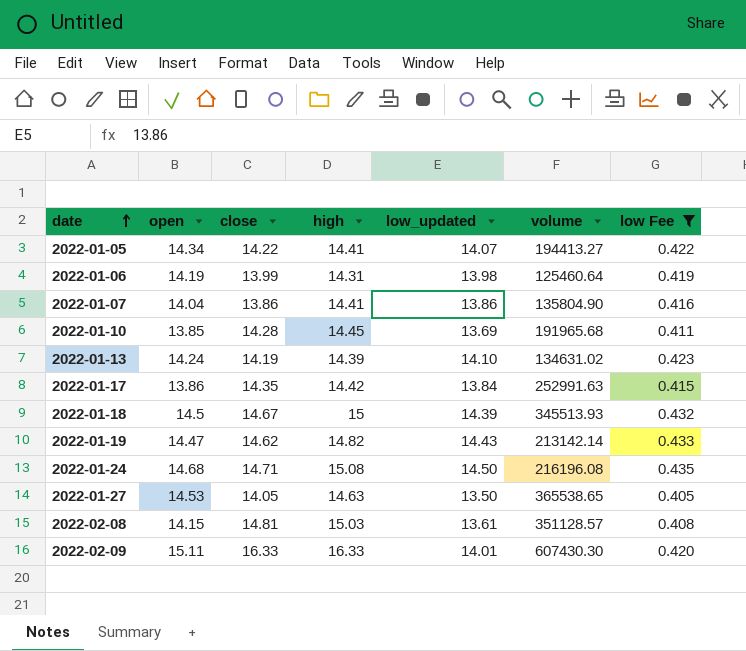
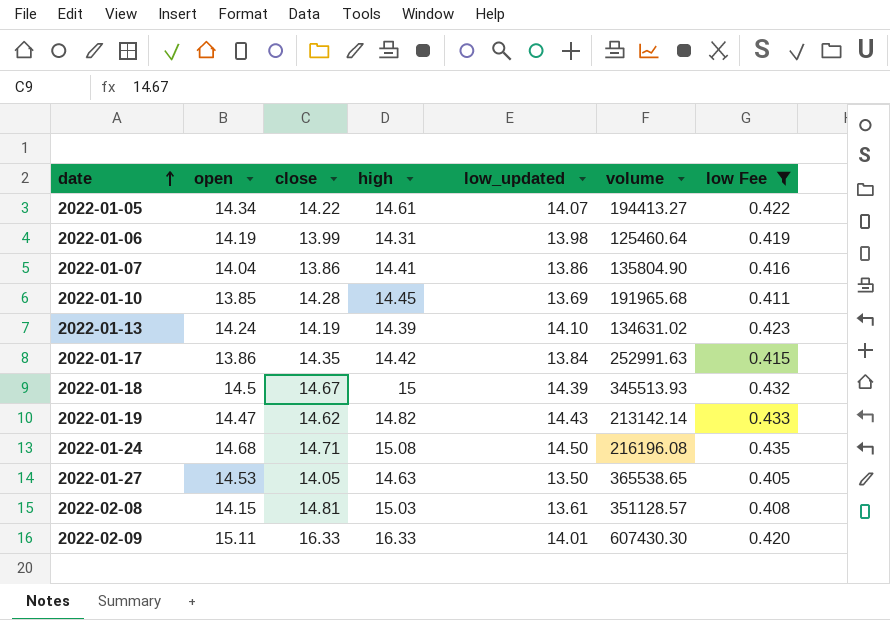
2022-01-05 | high: 14.41 -> 14.61

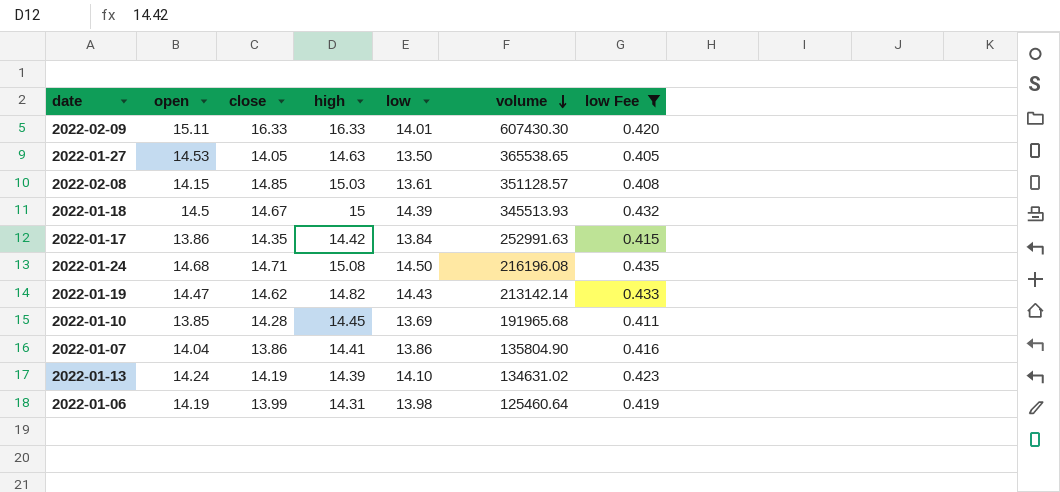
row order: date ascending -> volume descending
column name: low_updated -> low
row 2022-01-05: 14.34 | 14.22 | 14.61 | 14.07 | 194413.27 | 0.422 -> none
2022-02-08 | close: 14.81 -> 14.85

